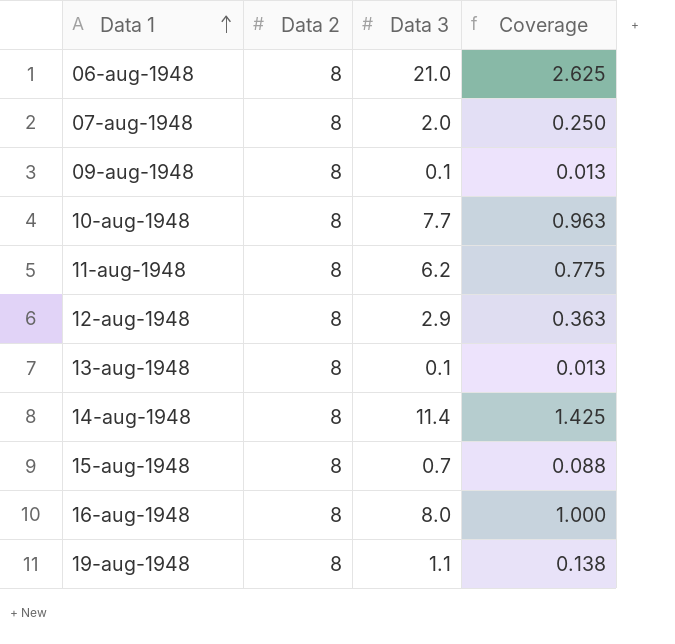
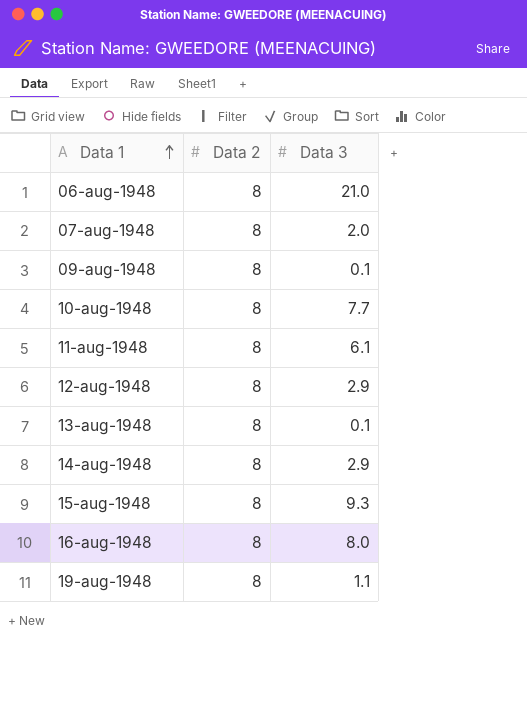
column Coverage | formula: [Data 3] / [Data 2] -> none
11-aug-1948 | Data 3: 6.2 -> 6.1
14-aug-1948 | Data 3: 11.4 -> 2.9
15-aug-1948 | Data 3: 0.7 -> 9.3

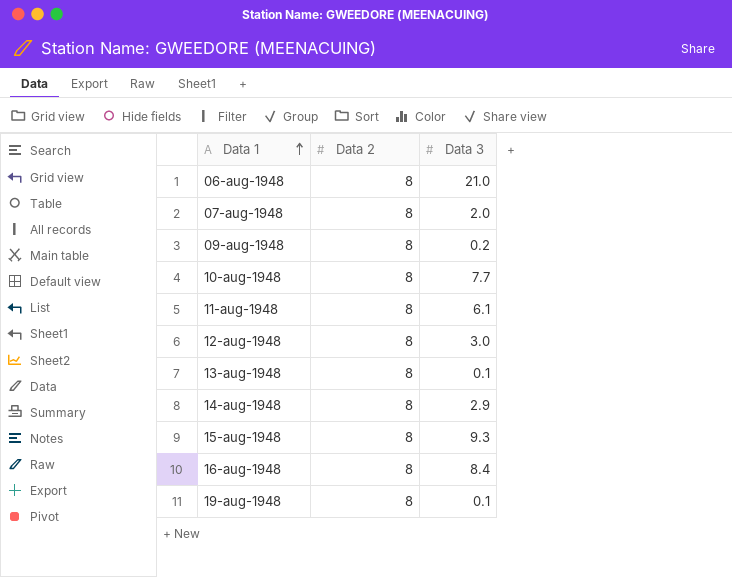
09-aug-1948 | Data 3: 0.1 -> 0.2
12-aug-1948 | Data 3: 2.9 -> 3.0
16-aug-1948 | Data 3: 8.0 -> 8.4
19-aug-1948 | Data 3: 1.1 -> 0.1

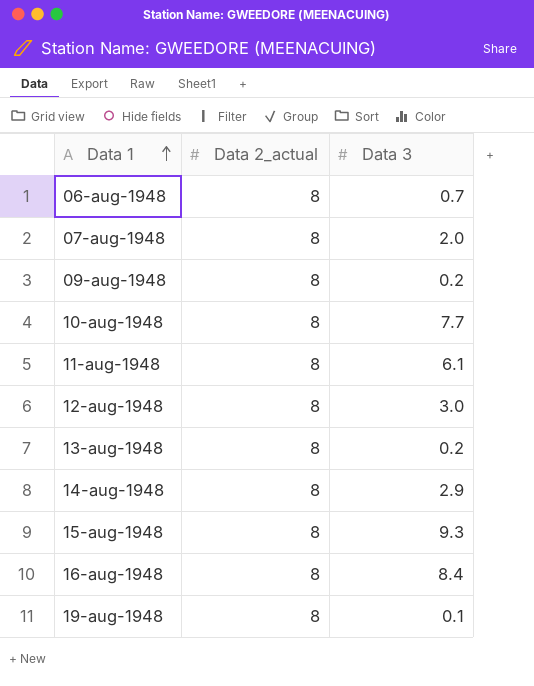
column name: Data 2 -> Data 2_actual
06-aug-1948 | Data 3: 21.0 -> 0.7
13-aug-1948 | Data 3: 0.1 -> 0.2

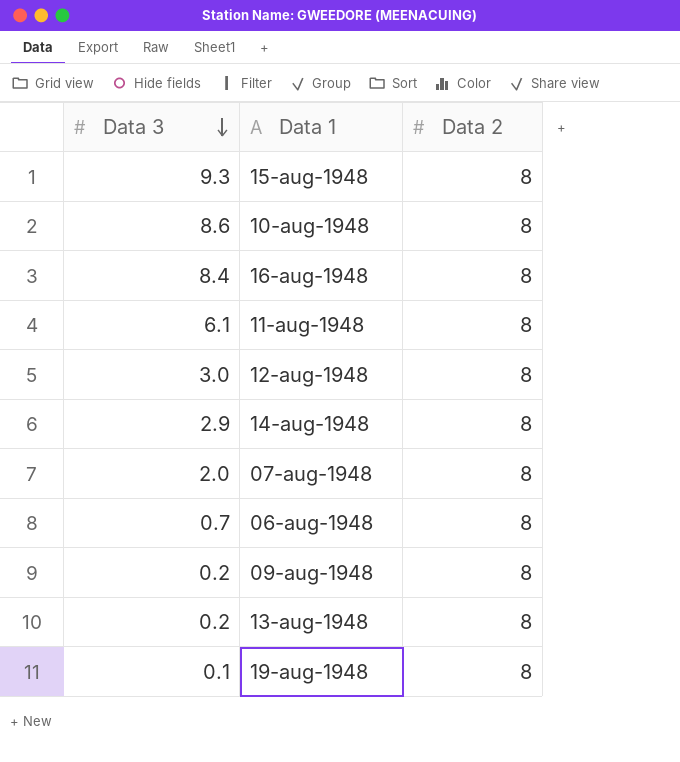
row order: Data 1 ascending -> Data 3 descending
column Data 3 | position: 3 -> 1
column name: Data 2_actual -> Data 2
10-aug-1948 | Data 3: 7.7 -> 8.6

